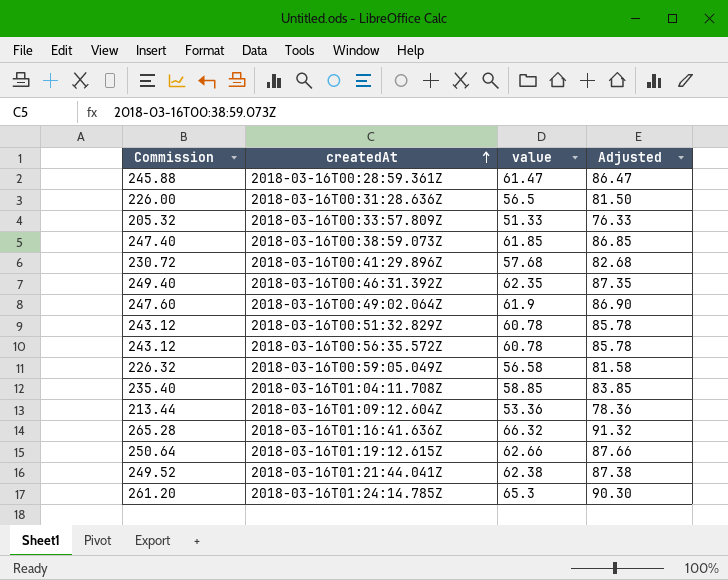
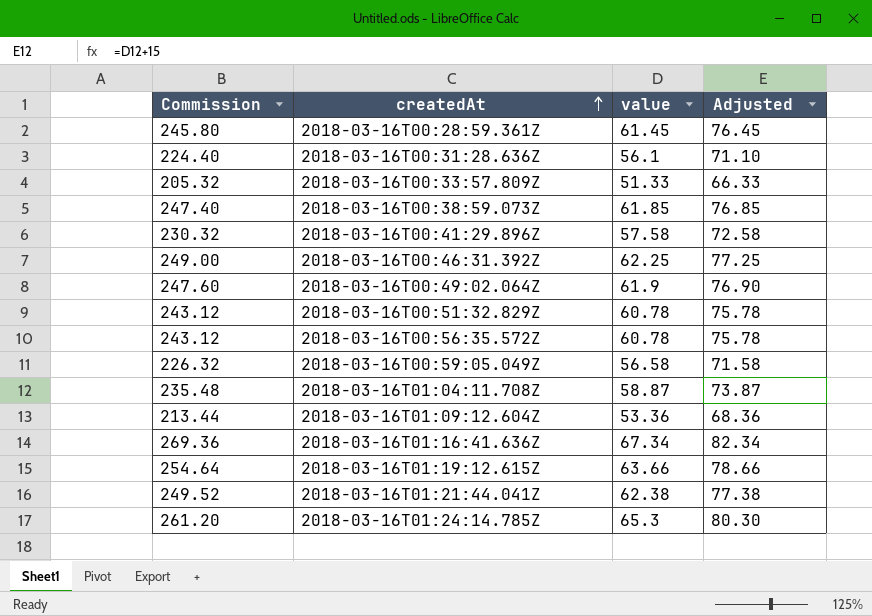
column Adjusted | formula: [value] + 25 -> [value] + 15
2018-03-16T00:28:59.361Z | Commission: 245.88 -> 245.80
2018-03-16T00:28:59.361Z | value: 61.47 -> 61.45
2018-03-16T00:31:28.636Z | Commission: 226.00 -> 224.40
2018-03-16T00:31:28.636Z | value: 56.5 -> 56.1
2018-03-16T00:41:29.896Z | Commission: 230.72 -> 230.32
2018-03-16T00:41:29.896Z | value: 57.68 -> 57.58
2018-03-16T00:46:31.392Z | Commission: 249.40 -> 249.00
2018-03-16T00:46:31.392Z | value: 62.35 -> 62.25
2018-03-16T01:04:11.708Z | Commission: 235.40 -> 235.48
2018-03-16T01:04:11.708Z | value: 58.85 -> 58.87
2018-03-16T01:16:41.636Z | Commission: 265.28 -> 269.36
2018-03-16T01:16:41.636Z | value: 66.32 -> 67.34
2018-03-16T01:19:12.615Z | Commission: 250.64 -> 254.64
2018-03-16T01:19:12.615Z | value: 62.66 -> 63.66

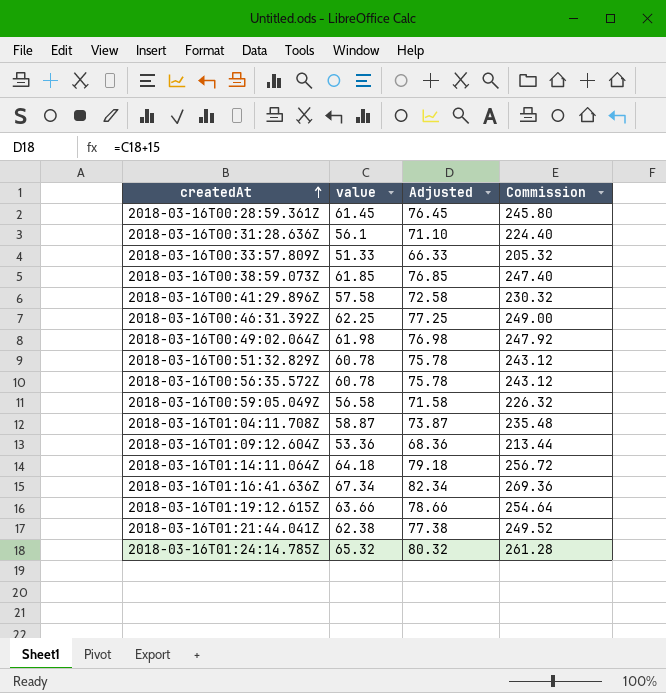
column Commission | position: 1 -> 4
2018-03-16T00:49:02.064Z | value: 61.9 -> 61.98
2018-03-16T00:49:02.064Z | Adjusted: 76.90 -> 76.98
2018-03-16T00:49:02.064Z | Commission: 247.60 -> 247.92
row 2018-03-16T01:14:11.064Z: none -> 64.18 | 79.18 | 256.72
2018-03-16T01:24:14.785Z | value: 65.3 -> 65.32
2018-03-16T01:24:14.785Z | Adjusted: 80.30 -> 80.32
2018-03-16T01:24:14.785Z | Commission: 261.20 -> 261.28

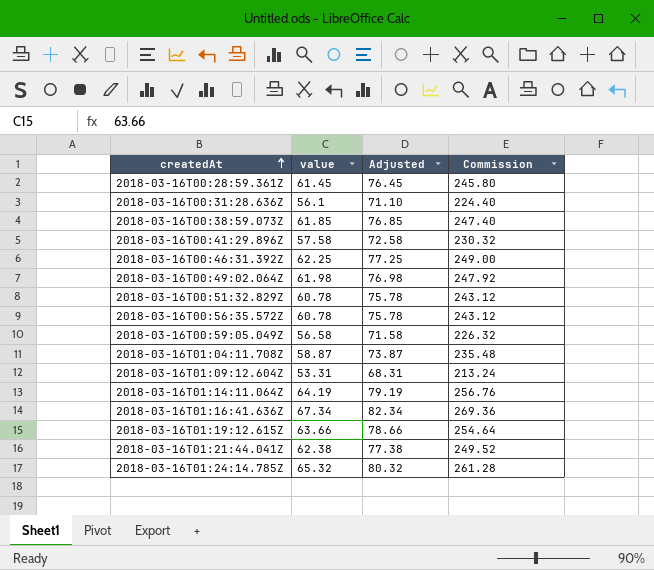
row 2018-03-16T00:33:57.809Z: 51.33 | 66.33 | 205.32 -> none
2018-03-16T01:09:12.604Z | value: 53.36 -> 53.31
2018-03-16T01:09:12.604Z | Adjusted: 68.36 -> 68.31
2018-03-16T01:09:12.604Z | Commission: 213.44 -> 213.24
2018-03-16T01:14:11.064Z | value: 64.18 -> 64.19
2018-03-16T01:14:11.064Z | Adjusted: 79.18 -> 79.19
2018-03-16T01:14:11.064Z | Commission: 256.72 -> 256.76

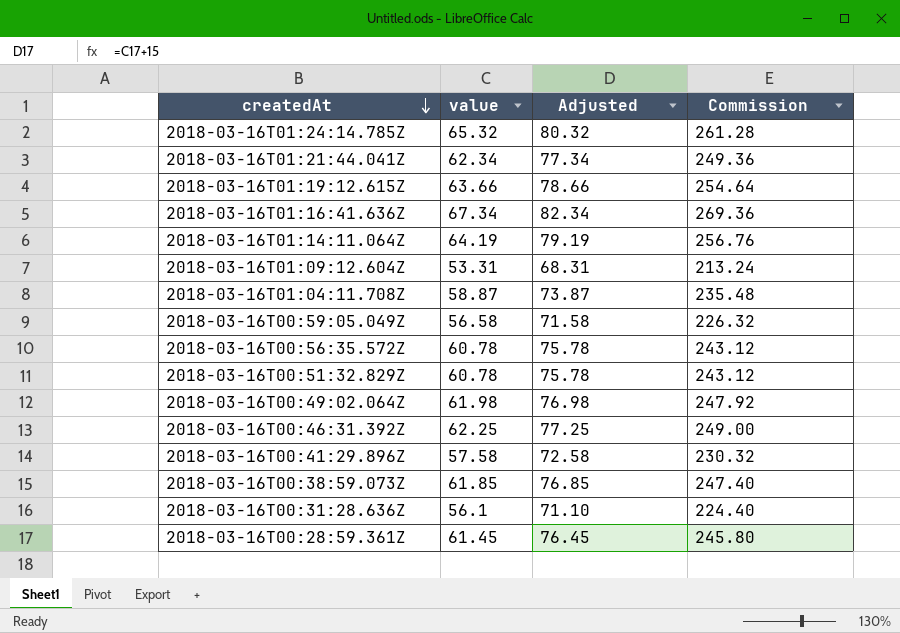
row order: createdAt ascending -> createdAt descending
2018-03-16T01:21:44.041Z | value: 62.38 -> 62.34
2018-03-16T01:21:44.041Z | Adjusted: 77.38 -> 77.34
2018-03-16T01:21:44.041Z | Commission: 249.52 -> 249.36

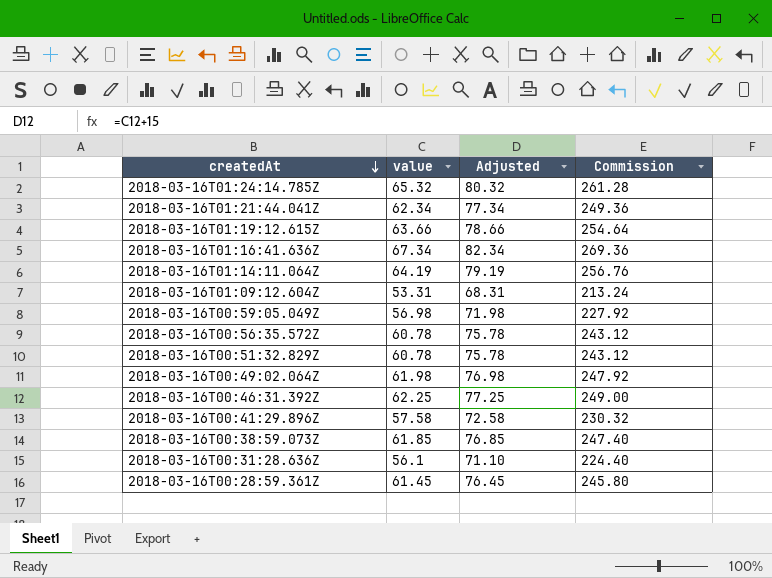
row 2018-03-16T01:04:11.708Z: 58.87 | 73.87 | 235.48 -> none
2018-03-16T00:59:05.049Z | value: 56.58 -> 56.98
2018-03-16T00:59:05.049Z | Adjusted: 71.58 -> 71.98
2018-03-16T00:59:05.049Z | Commission: 226.32 -> 227.92

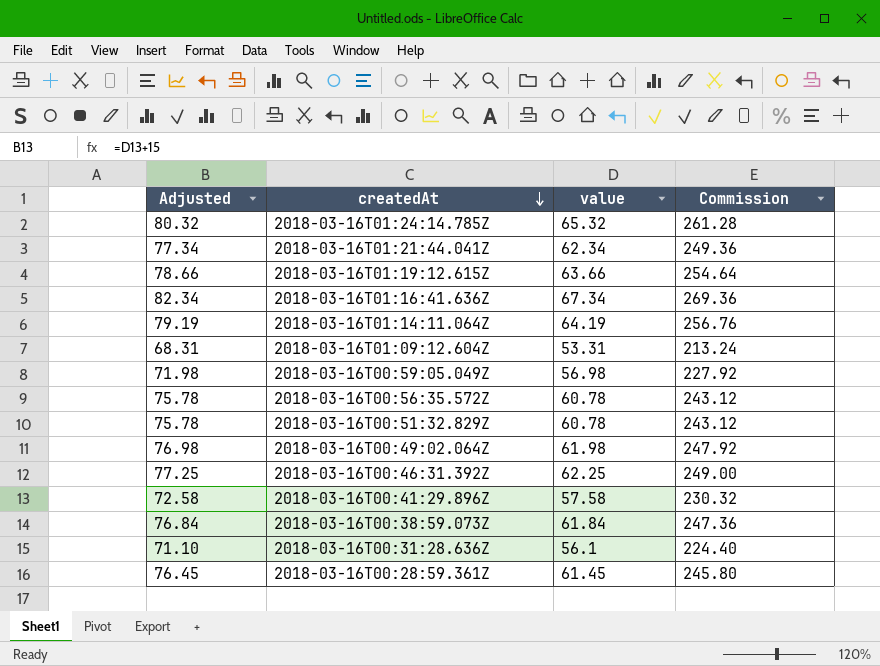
column Adjusted | position: 3 -> 1
2018-03-16T00:38:59.073Z | Adjusted: 76.85 -> 76.84
2018-03-16T00:38:59.073Z | value: 61.85 -> 61.84
2018-03-16T00:38:59.073Z | Commission: 247.40 -> 247.36

